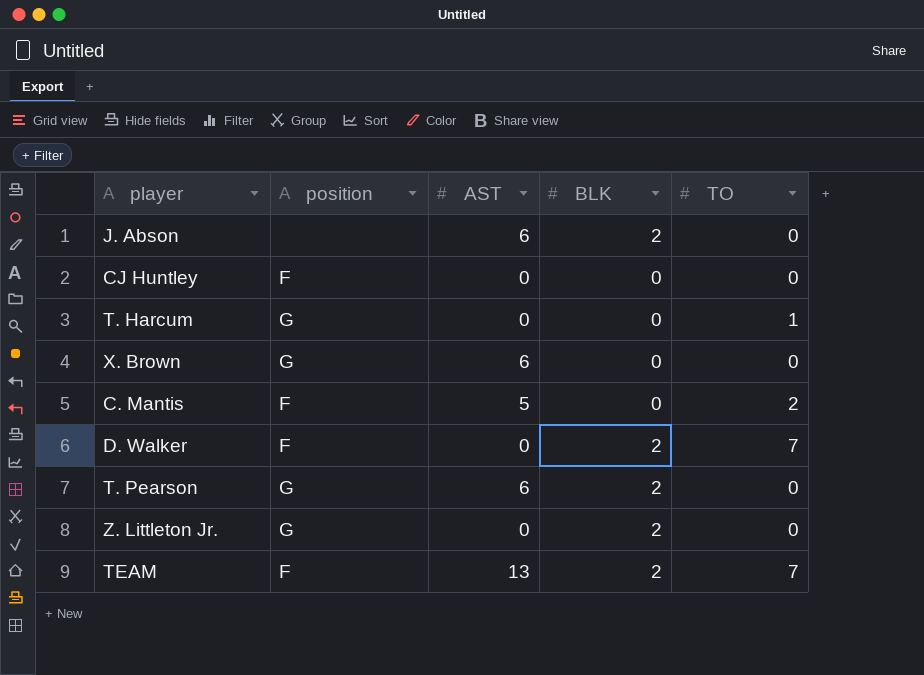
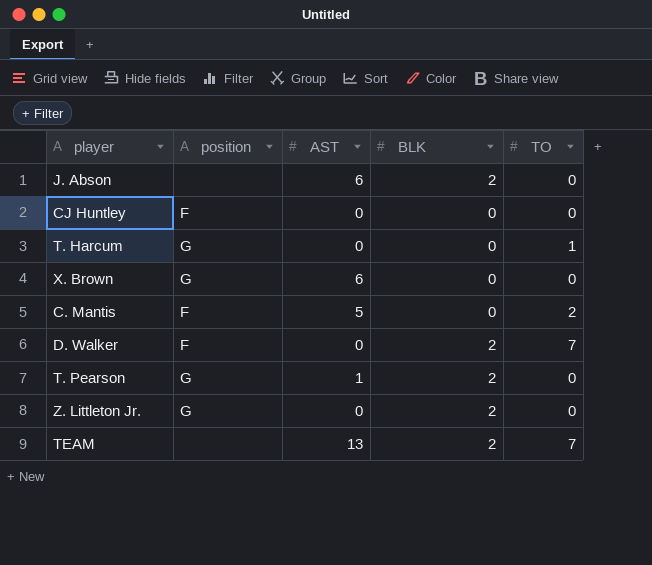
T. Pearson | AST: 6 -> 1
TEAM | position: F -> none

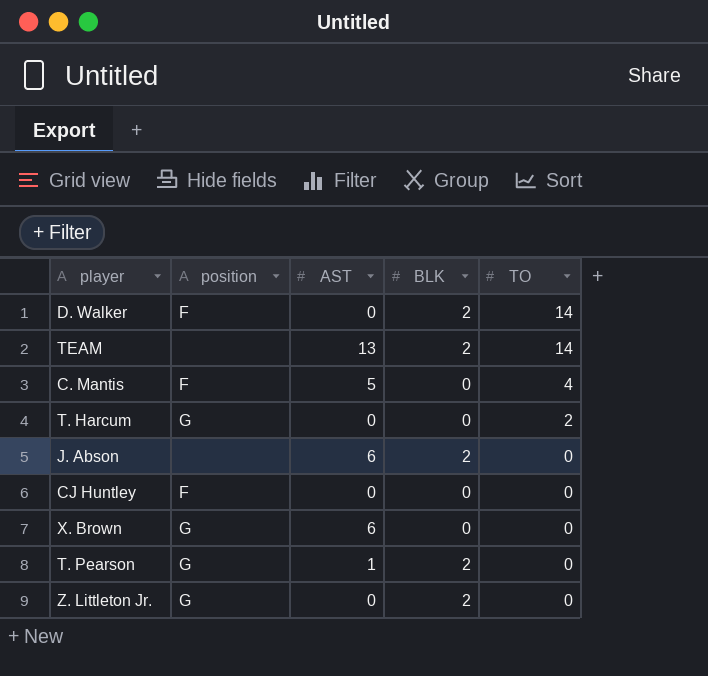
row order: none -> TO descending
D. Walker | TO: 7 -> 14
TEAM | TO: 7 -> 14
C. Mantis | TO: 2 -> 4
T. Harcum | TO: 1 -> 2

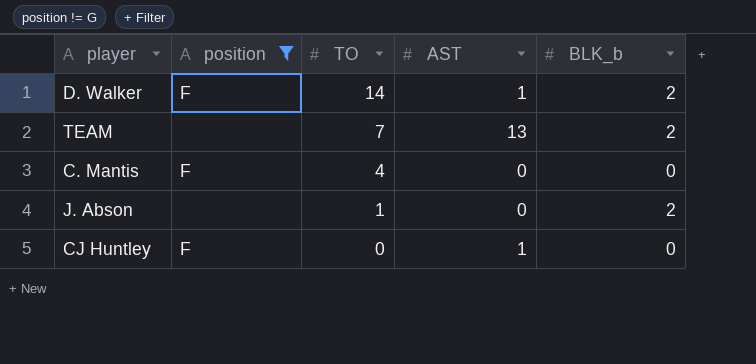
filter: none -> position != G
column TO | position: 5 -> 3
column name: BLK -> BLK_b
D. Walker | AST: 0 -> 1
TEAM | TO: 14 -> 7
C. Mantis | AST: 5 -> 0
J. Abson | TO: 0 -> 1
J. Abson | AST: 6 -> 0
CJ Huntley | AST: 0 -> 1

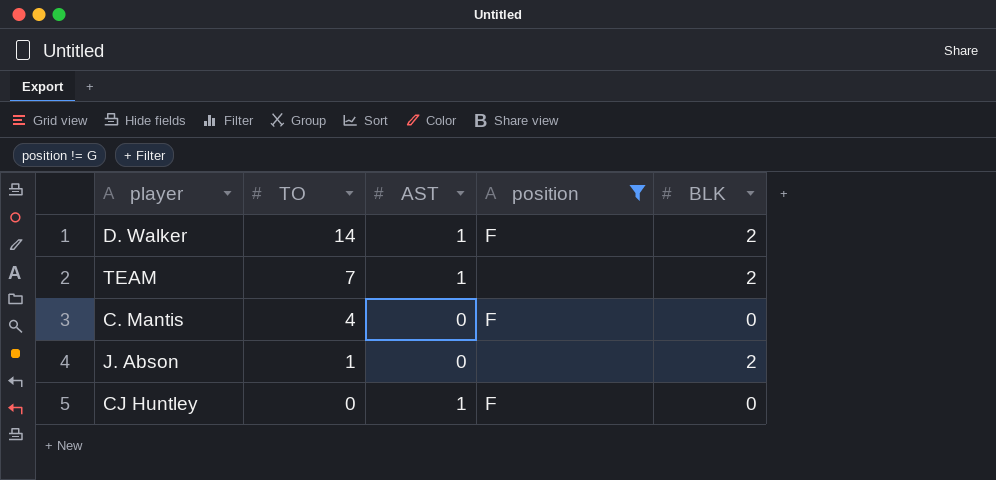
column position | position: 2 -> 4
column name: BLK_b -> BLK
TEAM | AST: 13 -> 1

